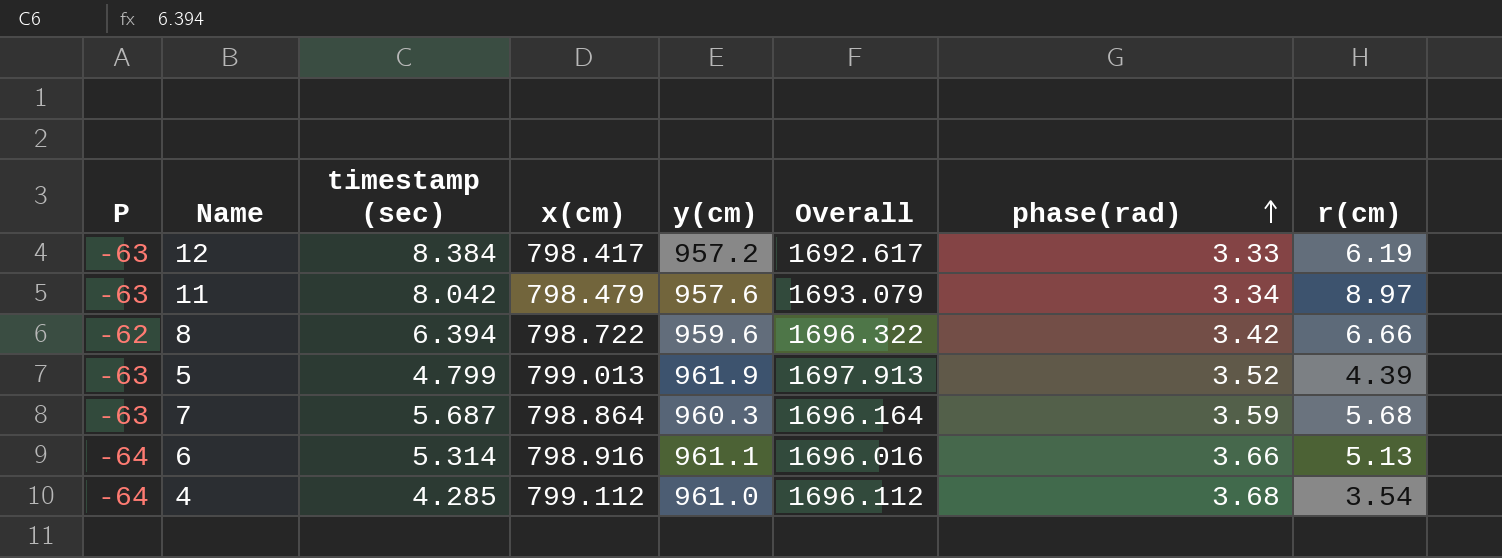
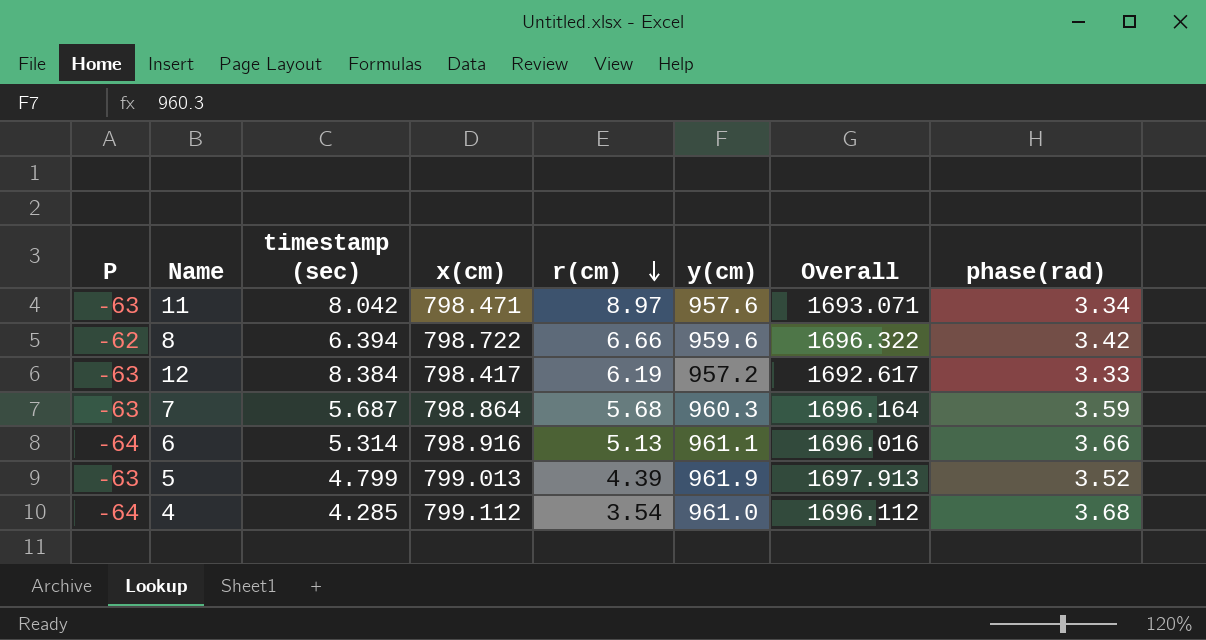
row order: phase(rad) ascending -> r(cm) descending
column r(cm) | position: 8 -> 5
11 | x(cm): 798.479 -> 798.471
11 | Overall: 1693.079 -> 1693.071

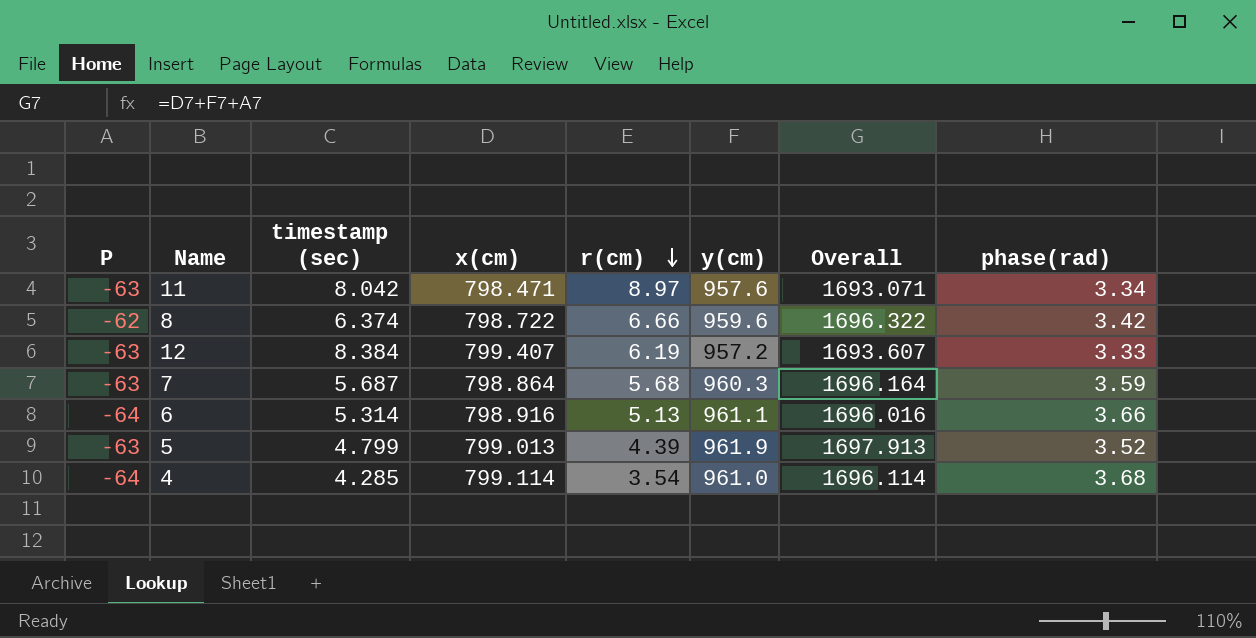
8 | timestamp (sec): 6.394 -> 6.374
12 | x(cm): 798.417 -> 799.407
12 | Overall: 1692.617 -> 1693.607
4 | x(cm): 799.112 -> 799.114
4 | Overall: 1696.112 -> 1696.114

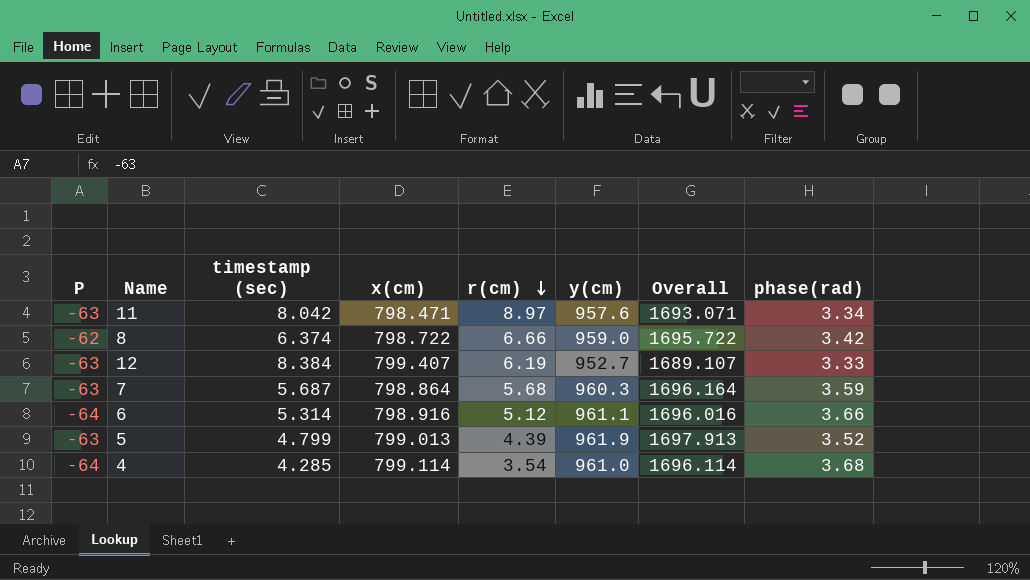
8 | y(cm): 959.6 -> 959.0
8 | Overall: 1696.322 -> 1695.722
12 | y(cm): 957.2 -> 952.7
12 | Overall: 1693.607 -> 1689.107
6 | r(cm): 5.13 -> 5.12

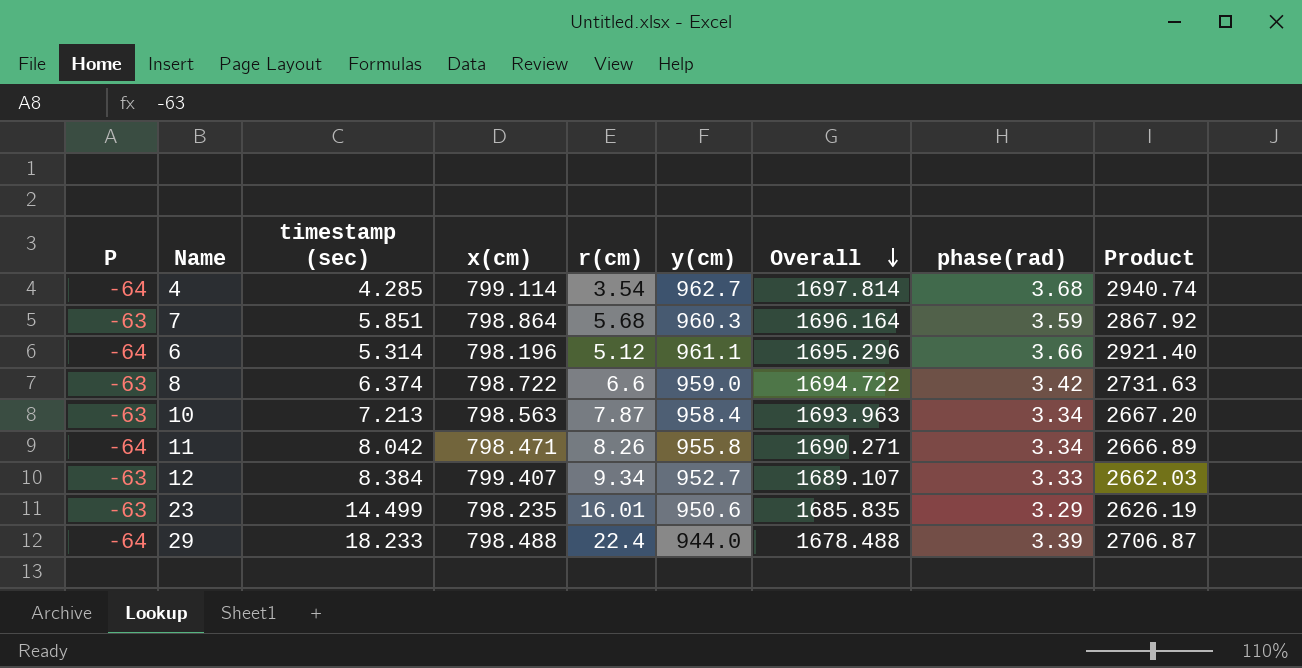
row order: r(cm) descending -> Overall descending
column Product | formula: none -> [x(cm)] * [phase(rad)]
row 5: -63 | 4.799 | 799.013 | 4.39 | 961.9 | 1697.913 | 3.52 -> none
4 | y(cm): 961.0 -> 962.7
4 | Overall: 1696.114 -> 1697.814
7 | timestamp (sec): 5.687 -> 5.851
6 | x(cm): 798.916 -> 798.196
6 | Overall: 1696.016 -> 1695.296
8 | P: -62 -> -63
8 | r(cm): 6.66 -> 6.6
8 | Overall: 1695.722 -> 1694.722
row 10: none -> -63 | 7.213 | 798.563 | 7.87 | 958.4 | 1693.963 | 3.34 | 2667.20
11 | P: -63 -> -64
11 | r(cm): 8.97 -> 8.26
11 | y(cm): 957.6 -> 955.8
11 | Overall: 1693.071 -> 1690.271
12 | r(cm): 6.19 -> 9.34
row 23: none -> -63 | 14.499 | 798.235 | 16.01 | 950.6 | 1685.835 | 3.29 | 2626.19
row 29: none -> -64 | 18.233 | 798.488 | 22.4 | 944.0 | 1678.488 | 3.39 | 2706.87

